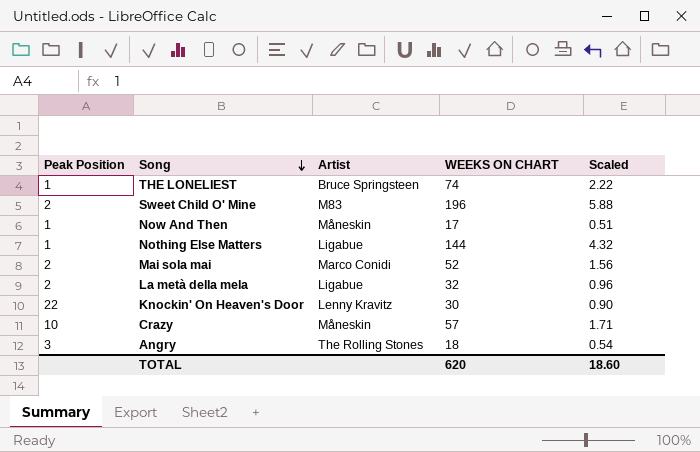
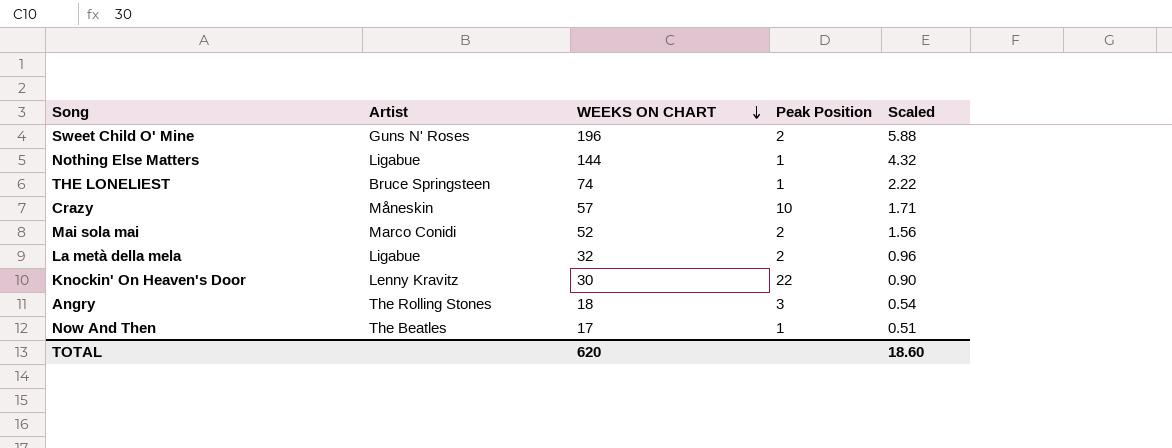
row order: Song descending -> WEEKS ON CHART descending
column Peak Position | position: 1 -> 4
Sweet Child O' Mine | Artist: M83 -> Guns N' Roses
Now And Then | Artist: Måneskin -> The Beatles

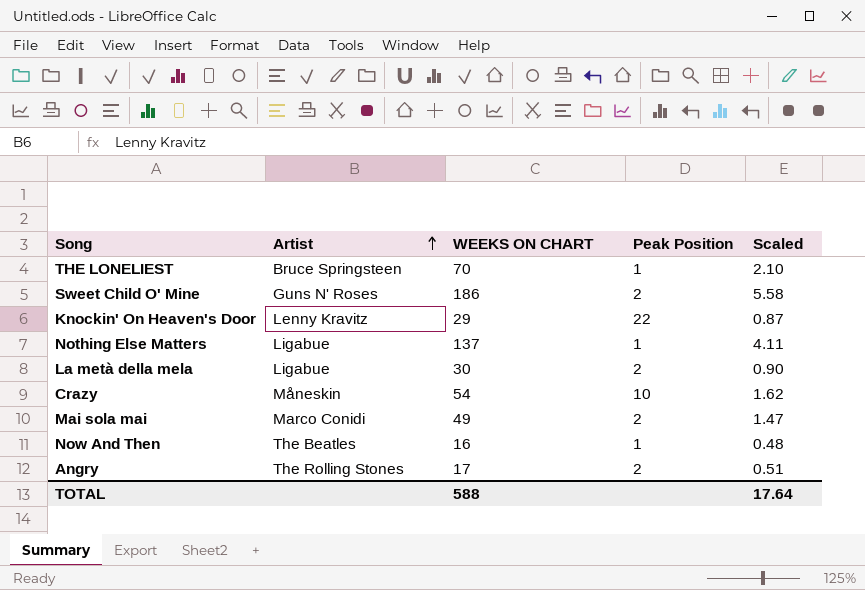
row order: WEEKS ON CHART descending -> Artist ascending
THE LONELIEST | WEEKS ON CHART: 74 -> 70
THE LONELIEST | Scaled: 2.22 -> 2.10
Sweet Child O' Mine | WEEKS ON CHART: 196 -> 186
Sweet Child O' Mine | Scaled: 5.88 -> 5.58
Knockin' On Heaven's Door | WEEKS ON CHART: 30 -> 29
Knockin' On Heaven's Door | Scaled: 0.90 -> 0.87
Nothing Else Matters | WEEKS ON CHART: 144 -> 137
Nothing Else Matters | Scaled: 4.32 -> 4.11
La metà della mela | WEEKS ON CHART: 32 -> 30
La metà della mela | Scaled: 0.96 -> 0.90
Crazy | WEEKS ON CHART: 57 -> 54
Crazy | Scaled: 1.71 -> 1.62
Mai sola mai | WEEKS ON CHART: 52 -> 49
Mai sola mai | Scaled: 1.56 -> 1.47
Now And Then | WEEKS ON CHART: 17 -> 16
Now And Then | Scaled: 0.51 -> 0.48
Angry | WEEKS ON CHART: 18 -> 17
Angry | Peak Position: 3 -> 2
Angry | Scaled: 0.54 -> 0.51
TOTAL | WEEKS ON CHART: 620 -> 588
TOTAL | Scaled: 18.60 -> 17.64

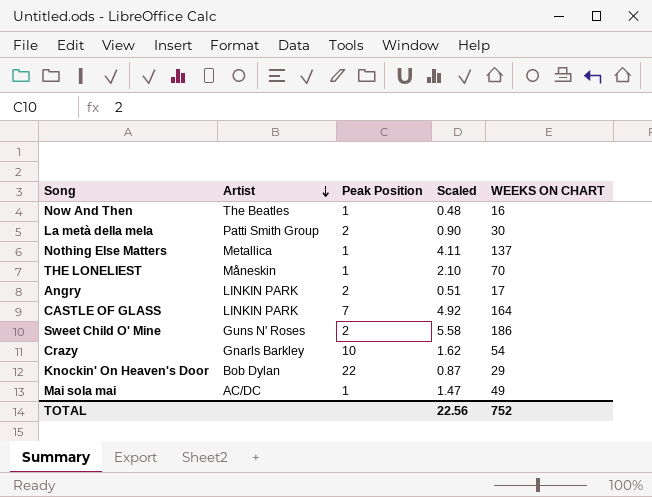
row order: Artist ascending -> Artist descending
column WEEKS ON CHART | position: 3 -> 5
La metà della mela | Artist: Ligabue -> Patti Smith Group
Nothing Else Matters | Artist: Ligabue -> Metallica
THE LONELIEST | Artist: Bruce Springsteen -> Måneskin
Angry | Artist: The Rolling Stones -> LINKIN PARK
row CASTLE OF GLASS: none -> LINKIN PARK | 7 | 4.92 | 164
Crazy | Artist: Måneskin -> Gnarls Barkley
Knockin' On Heaven's Door | Artist: Lenny Kravitz -> Bob Dylan
Mai sola mai | Artist: Marco Conidi -> AC/DC
Mai sola mai | Peak Position: 2 -> 1
TOTAL | Scaled: 17.64 -> 22.56
TOTAL | WEEKS ON CHART: 588 -> 752

